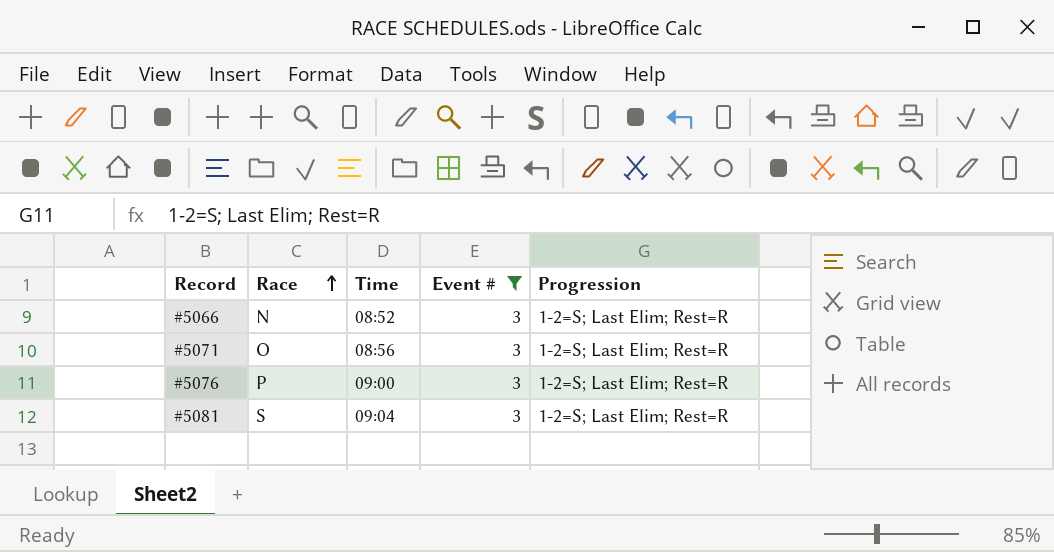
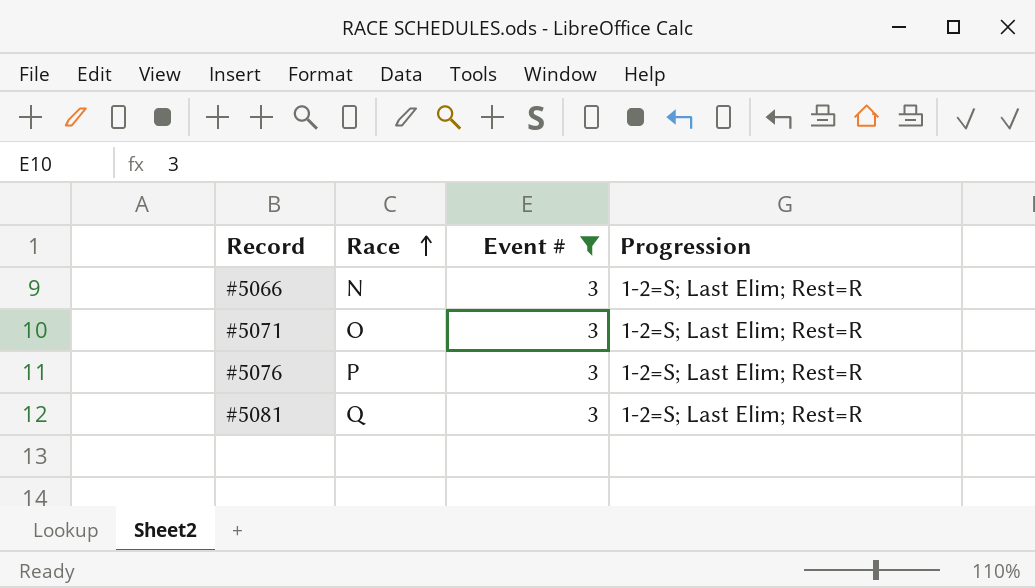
column Time | position: 3 -> none
#5081 | Race: S -> Q

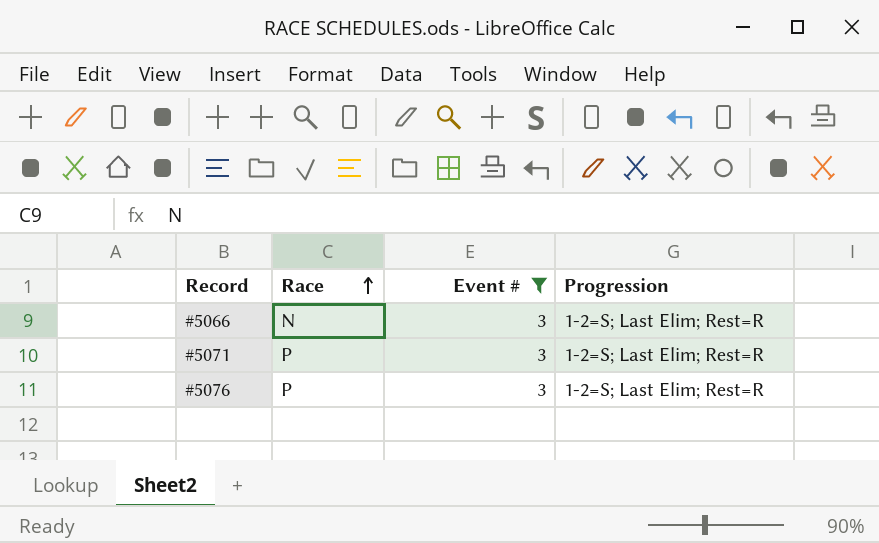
row #5081: Q | 3 | 1-2=S; Last Elim; Rest=R -> none
#5071 | Race: O -> P

